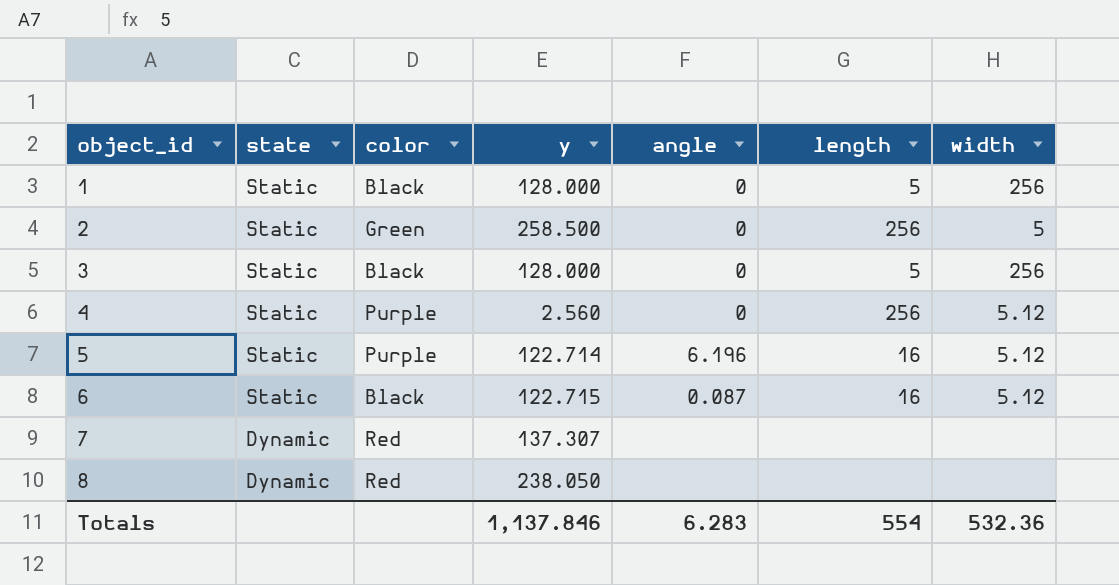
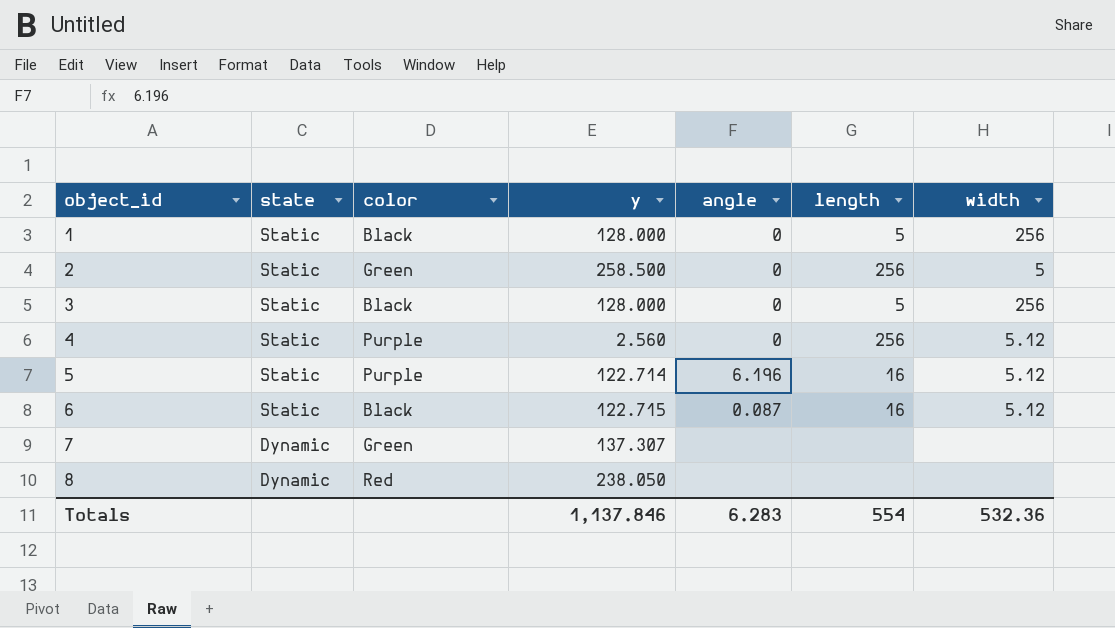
7 | color: Red -> Green

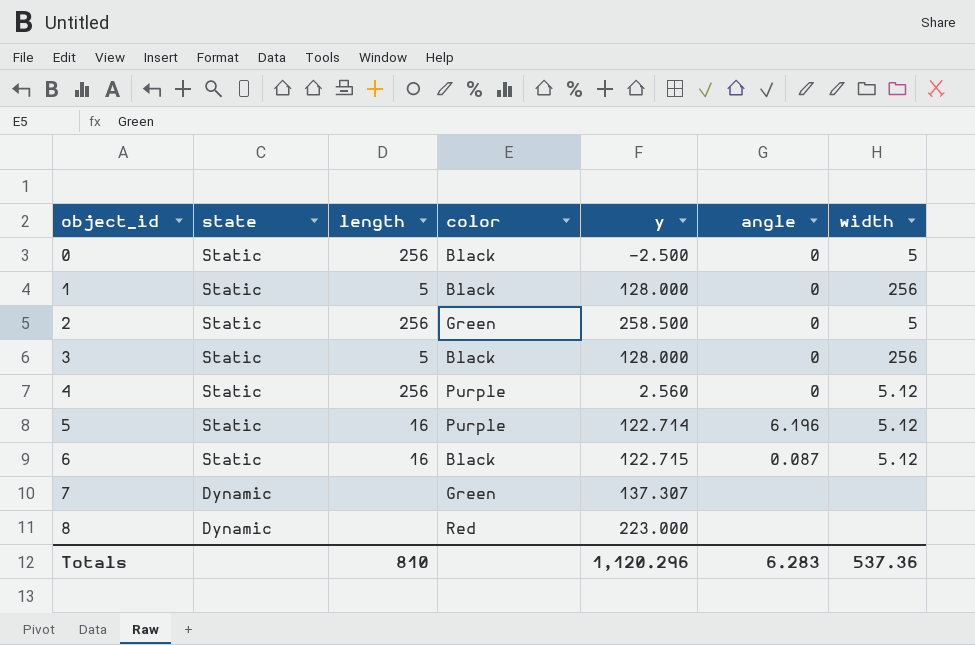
column length | position: 6 -> 3
row 0: none -> Static | 256 | Black | -2.500 | 0 | 5
8 | y: 238.050 -> 223.000
Totals | length: 554 -> 810
Totals | y: 1,137.846 -> 1,120.296
Totals | width: 532.36 -> 537.36

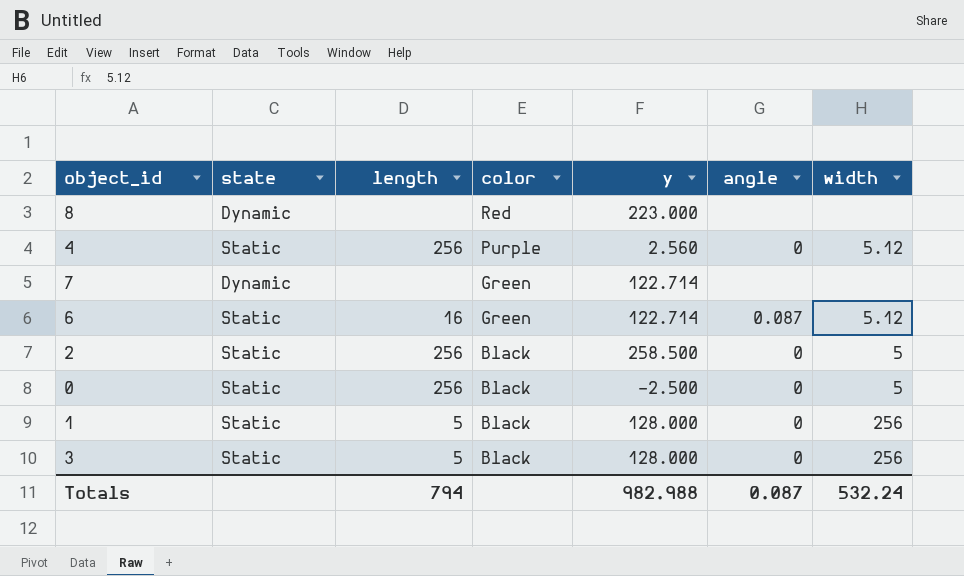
row order: object_id ascending -> color descending
row 5: Static | 16 | Purple | 122.714 | 6.196 | 5.12 -> none
7 | y: 137.307 -> 122.714
6 | color: Black -> Green
6 | y: 122.715 -> 122.714
2 | color: Green -> Black
Totals | length: 810 -> 794
Totals | y: 1,120.296 -> 982.988
Totals | angle: 6.283 -> 0.087
Totals | width: 537.36 -> 532.24

